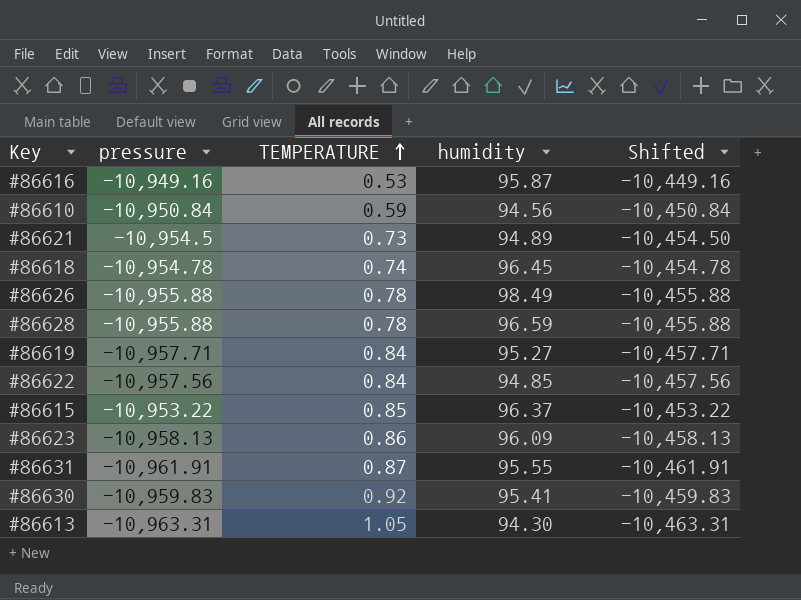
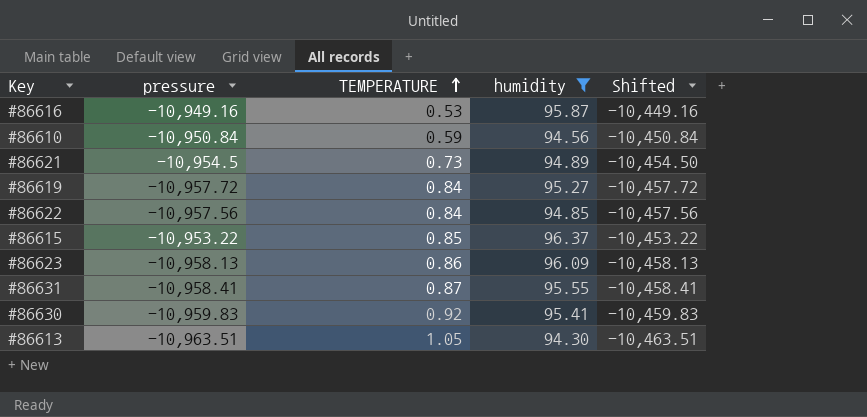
filter: none -> humidity <= 96.37
#86619 | pressure: -10,957.71 -> -10,957.72
#86619 | Shifted: -10,457.71 -> -10,457.72
#86631 | pressure: -10,961.91 -> -10,958.41
#86631 | Shifted: -10,461.91 -> -10,458.41
#86613 | pressure: -10,963.31 -> -10,963.51
#86613 | Shifted: -10,463.31 -> -10,463.51

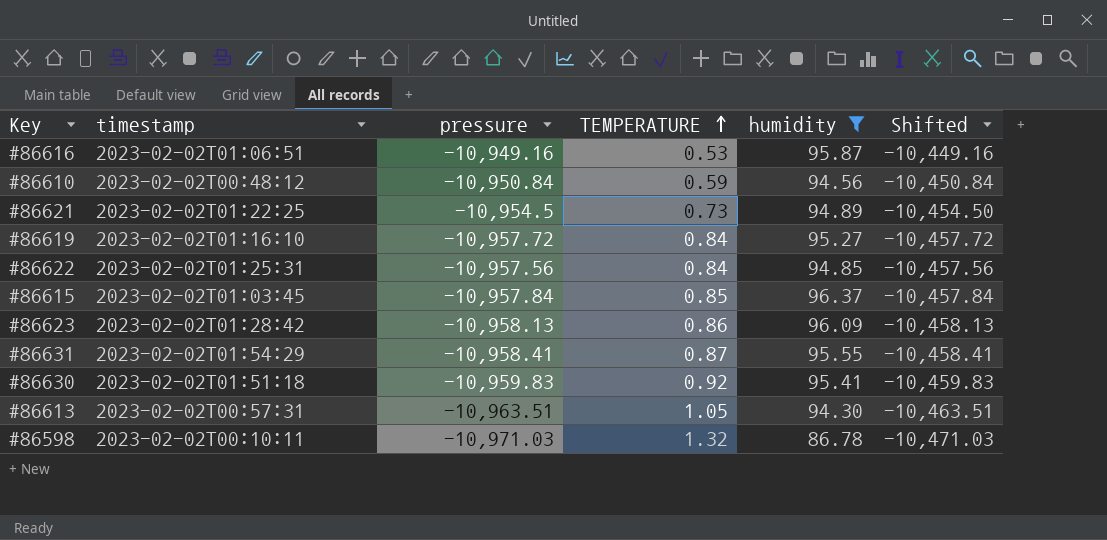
column timestamp | position: none -> 2
#86615 | pressure: -10,953.22 -> -10,957.84
#86615 | Shifted: -10,453.22 -> -10,457.84
row #86598: none -> 2023-02-02T00:10:11 | -10,971.03 | 1.32 | 86.78 | -10,471.03

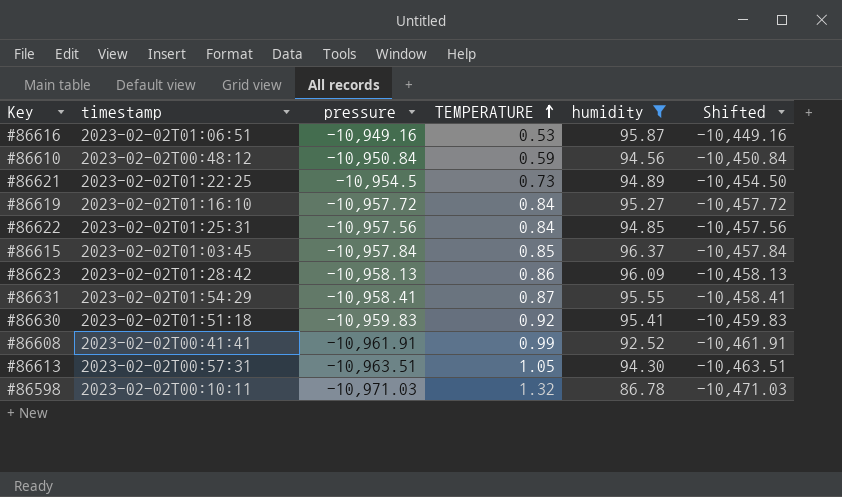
row #86608: none -> 2023-02-02T00:41:41 | -10,961.91 | 0.99 | 92.52 | -10,461.91

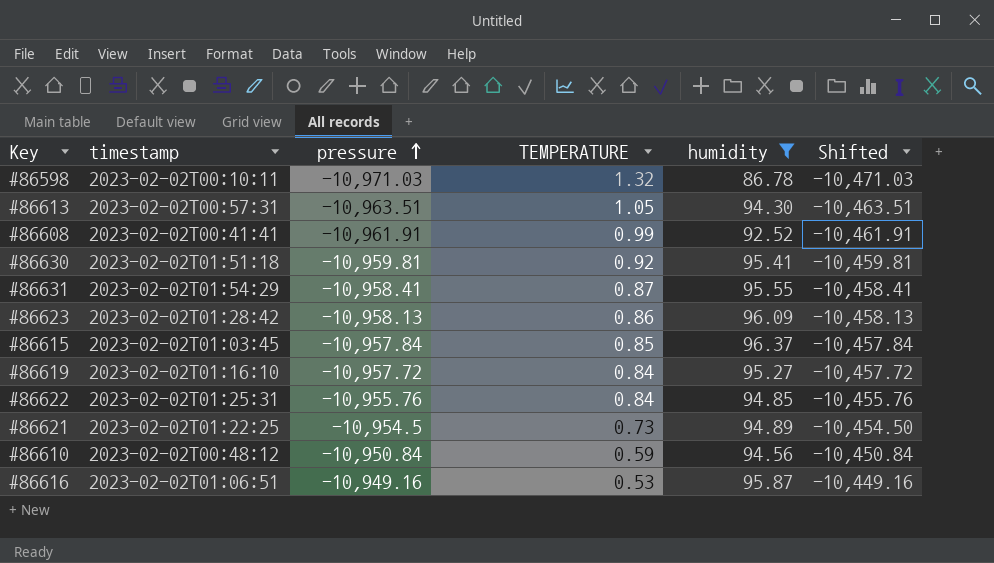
row order: TEMPERATURE ascending -> pressure ascending
#86630 | pressure: -10,959.83 -> -10,959.81
#86630 | Shifted: -10,459.83 -> -10,459.81
#86622 | pressure: -10,957.56 -> -10,955.76
#86622 | Shifted: -10,457.56 -> -10,455.76

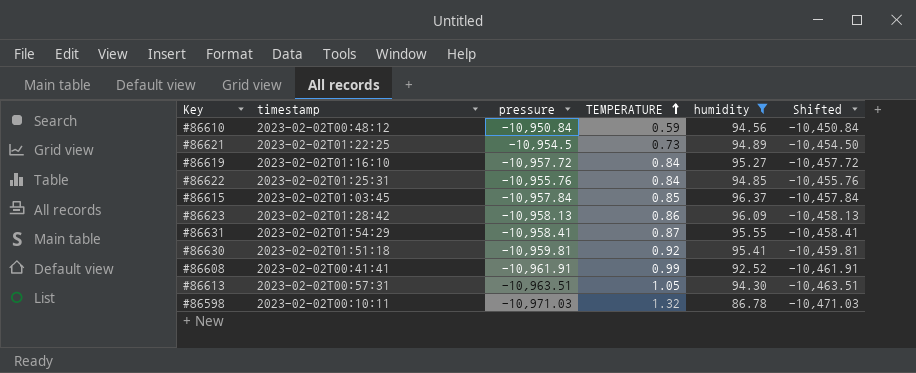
row order: pressure ascending -> TEMPERATURE ascending
row #86616: 2023-02-02T01:06:51 | -10,949.16 | 0.53 | 95.87 | -10,449.16 -> none

